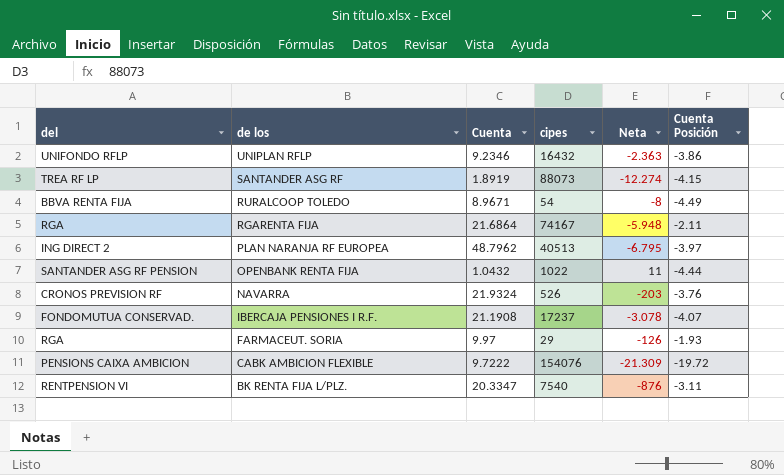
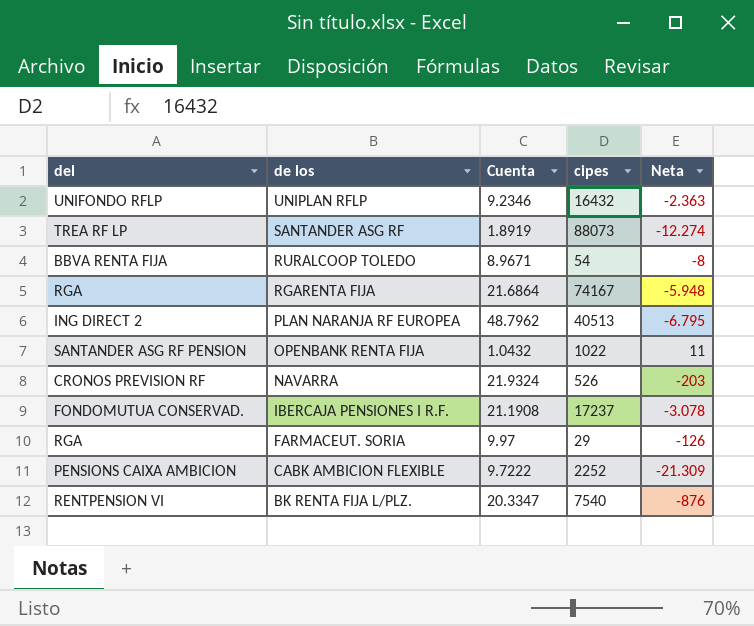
column Cuenta Posición | position: 6 -> none
CABK AMBICION FLEXIBLE | cipes: 154076 -> 2252

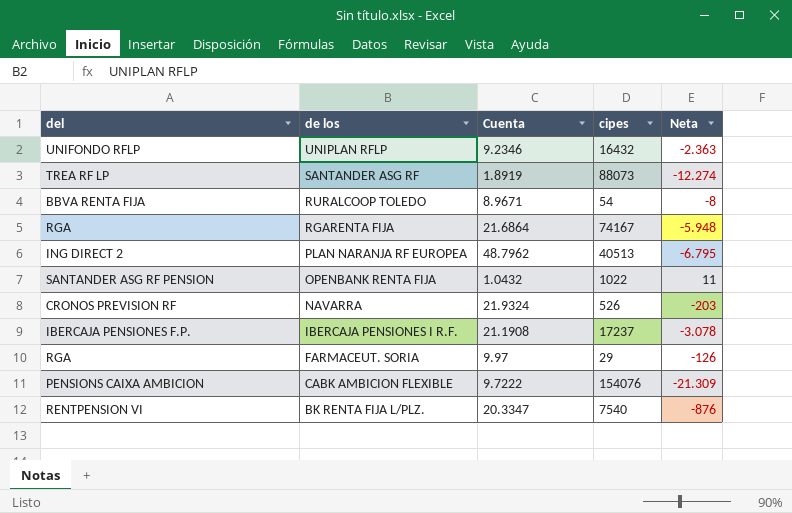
IBERCAJA PENSIONES I R.F. | del: FONDOMUTUA CONSERVAD. -> IBERCAJA PENSIONES F.P.
CABK AMBICION FLEXIBLE | cipes: 2252 -> 154076

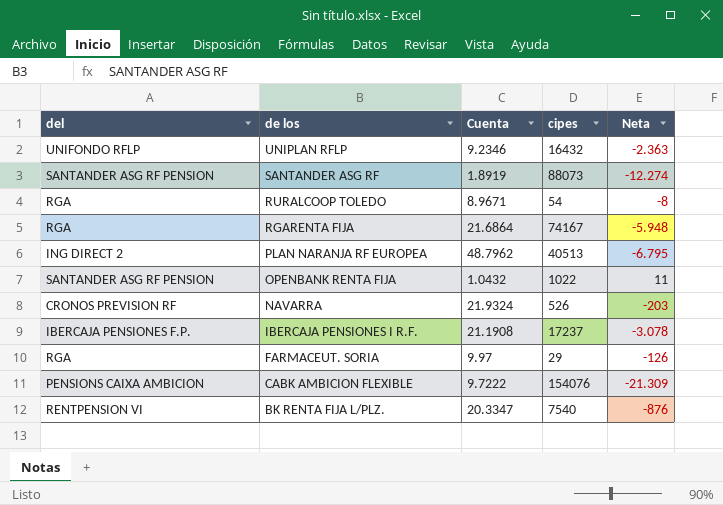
SANTANDER ASG RF | del: TREA RF LP -> SANTANDER ASG RF PENSION
RURALCOOP TOLEDO | del: BBVA RENTA FIJA -> RGA

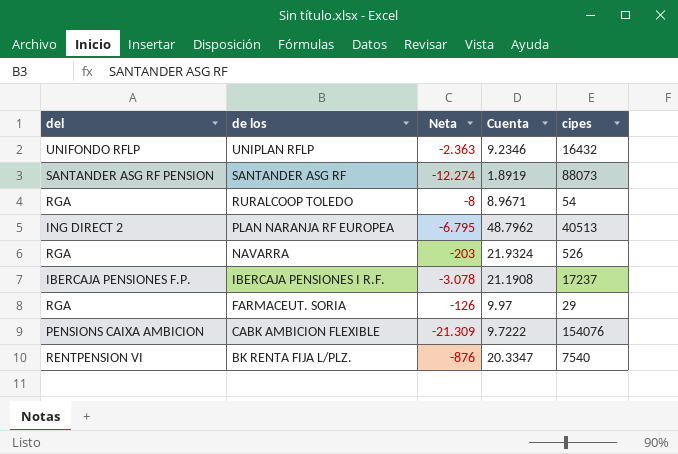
column Neta | position: 5 -> 3
row RGARENTA FIJA: RGA | 21.6864 | 74167 | -5.948 -> none
row OPENBANK RENTA FIJA: SANTANDER ASG RF PENSION | 1.0432 | 1022 | 11 -> none
NAVARRA | del: CRONOS PREVISION RF -> RGA

